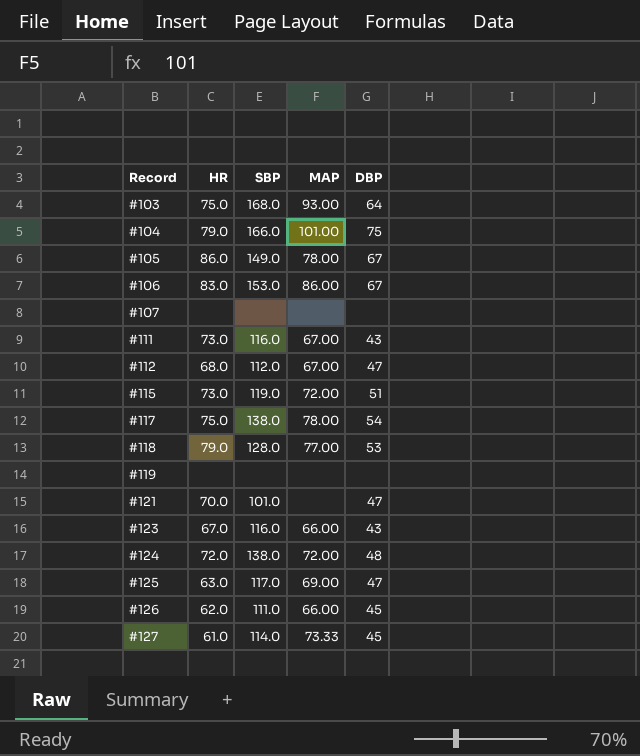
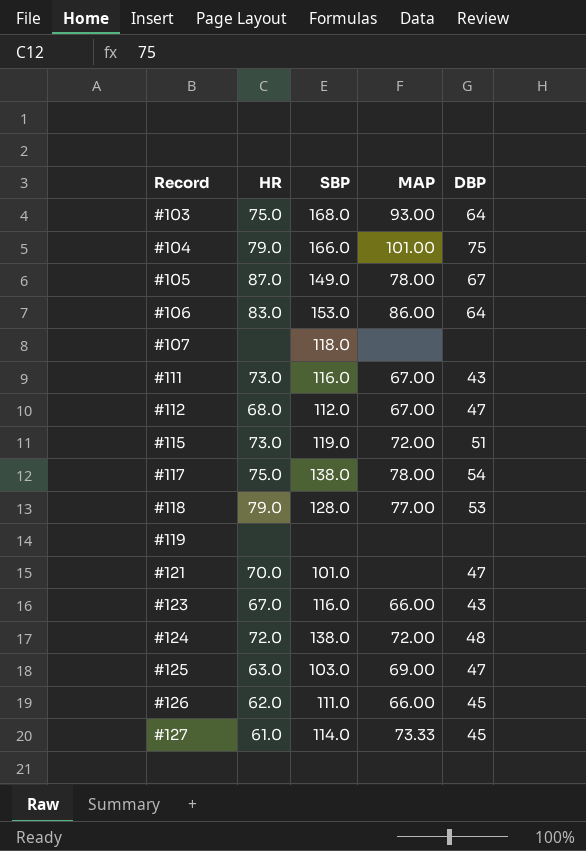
#105 | HR: 86.0 -> 87.0
#106 | DBP: 67 -> 64
#107 | SBP: none -> 118.0
#125 | SBP: 117.0 -> 103.0

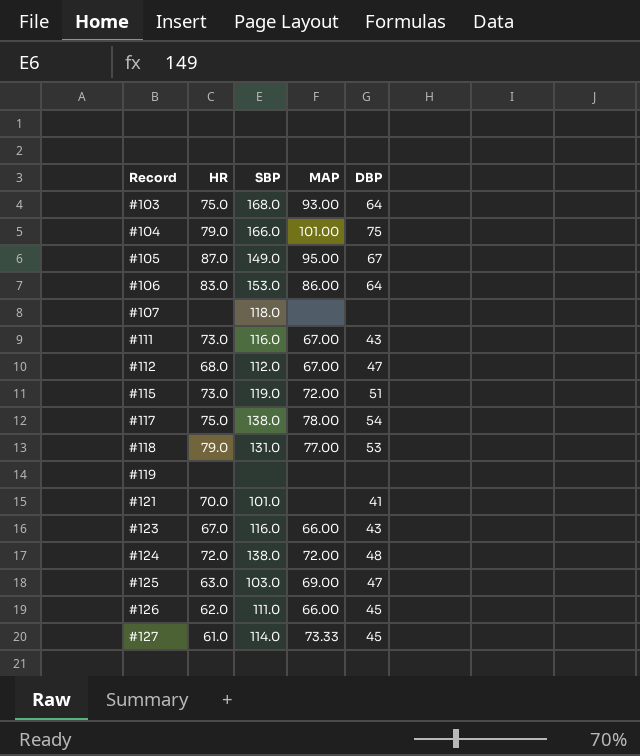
#105 | MAP: 78.00 -> 95.00
#118 | SBP: 128.0 -> 131.0
#121 | DBP: 47 -> 41

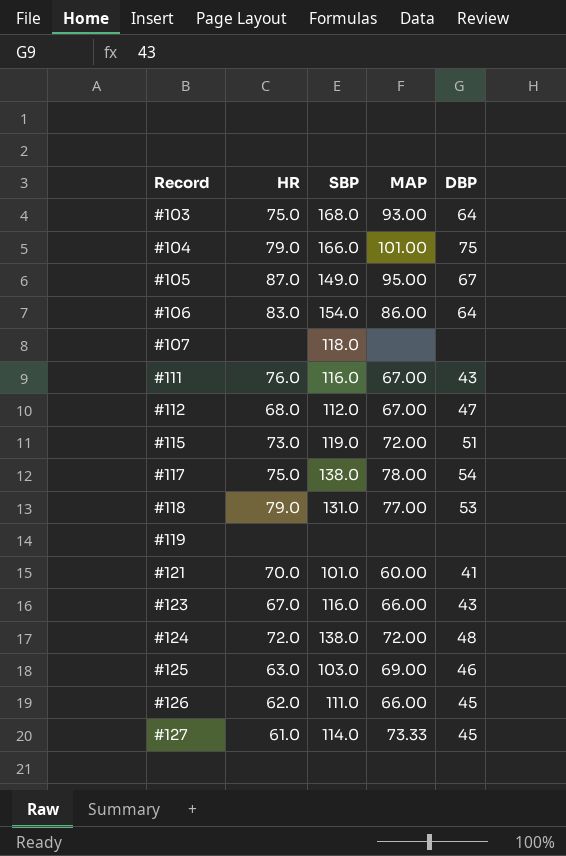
#106 | SBP: 153.0 -> 154.0
#111 | HR: 73.0 -> 76.0
#121 | MAP: none -> 60.00
#125 | DBP: 47 -> 46

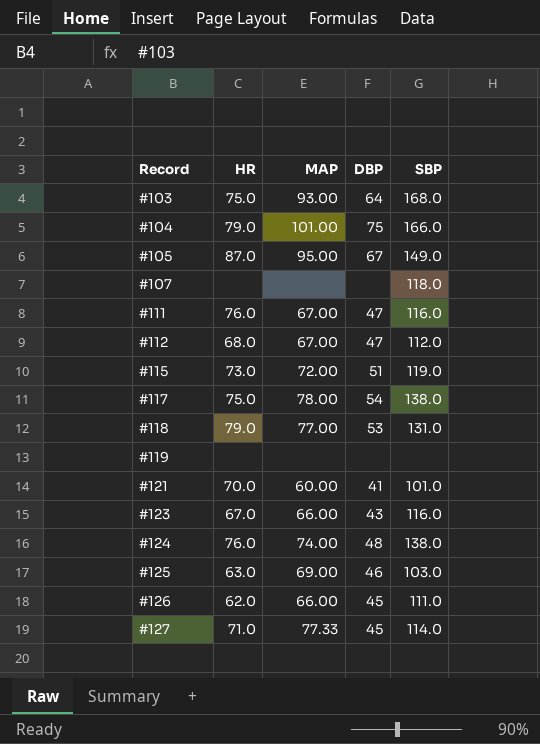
column SBP | position: 3 -> 5
row #106: 83.0 | 154.0 | 86.00 | 64 -> none
#111 | DBP: 43 -> 47
#124 | HR: 72.0 -> 76.0
#124 | MAP: 72.00 -> 74.00
#127 | HR: 61.0 -> 71.0
#127 | MAP: 73.33 -> 77.33

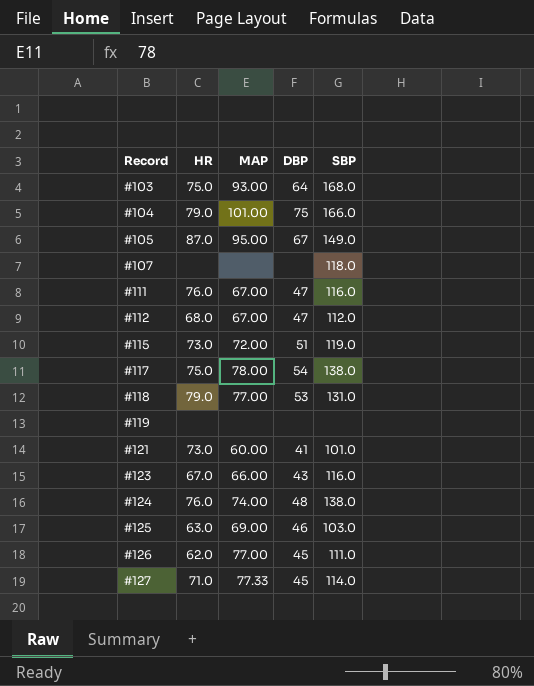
#121 | HR: 70.0 -> 73.0
#126 | MAP: 66.00 -> 77.00

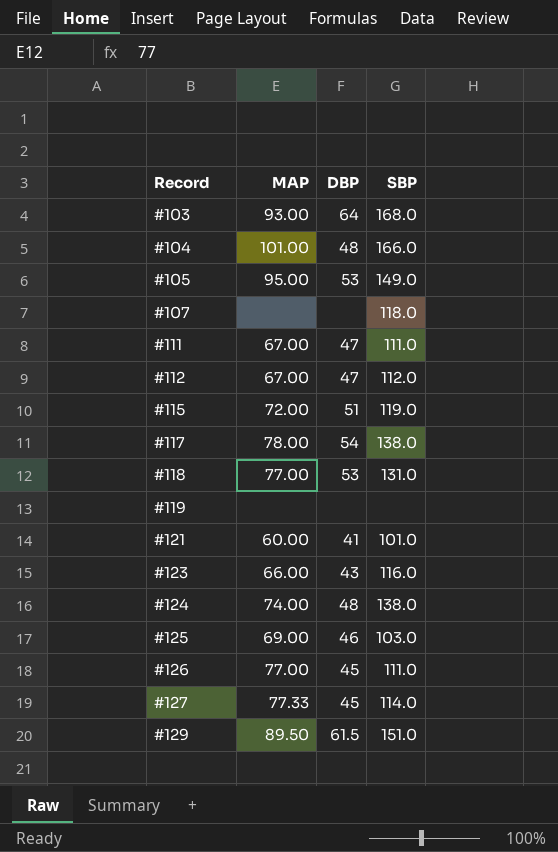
column HR | position: 2 -> none
#104 | DBP: 75 -> 48
#105 | DBP: 67 -> 53
#111 | SBP: 116.0 -> 111.0
row #129: none -> 89.50 | 61.5 | 151.0

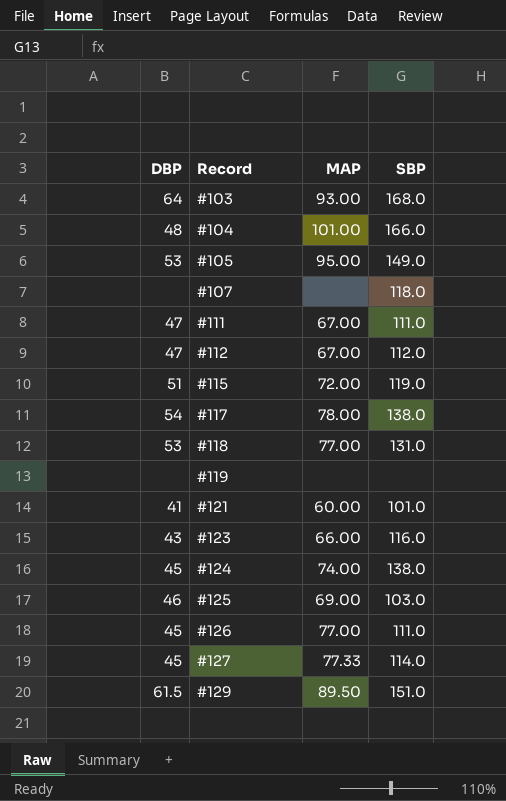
column DBP | position: 3 -> 1
#124 | DBP: 48 -> 45

